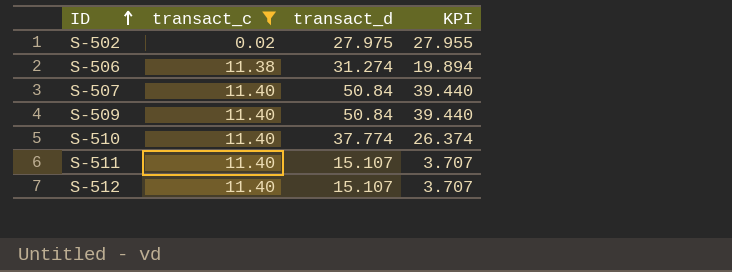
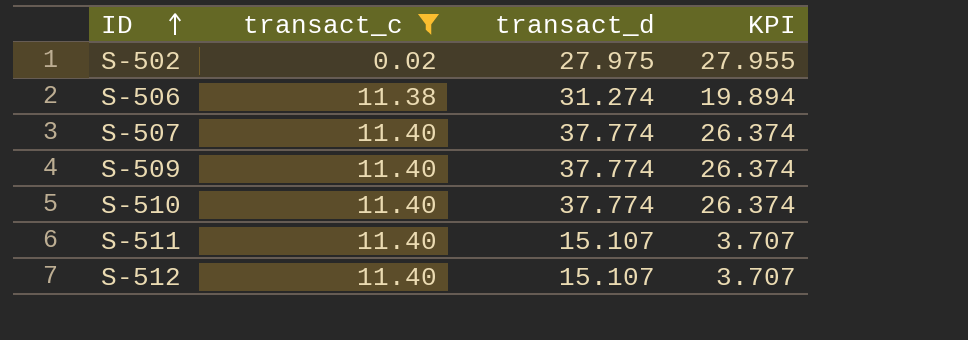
S-507 | transact_d: 50.84 -> 37.774
S-507 | KPI: 39.440 -> 26.374
S-509 | transact_d: 50.84 -> 37.774
S-509 | KPI: 39.440 -> 26.374

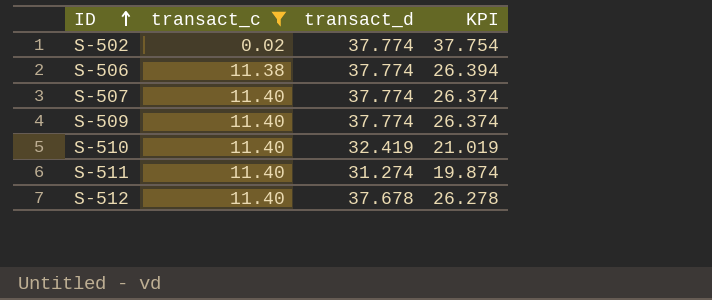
S-502 | transact_d: 27.975 -> 37.774
S-502 | KPI: 27.955 -> 37.754
S-506 | transact_d: 31.274 -> 37.774
S-506 | KPI: 19.894 -> 26.394
S-510 | transact_d: 37.774 -> 32.419
S-510 | KPI: 26.374 -> 21.019
S-511 | transact_d: 15.107 -> 31.274
S-511 | KPI: 3.707 -> 19.874
S-512 | transact_d: 15.107 -> 37.678
S-512 | KPI: 3.707 -> 26.278

